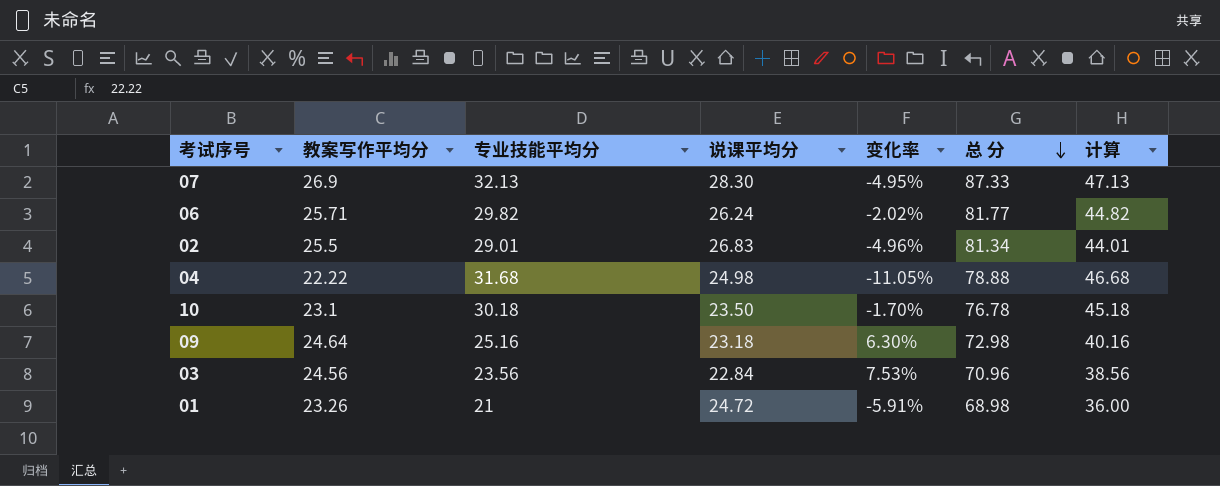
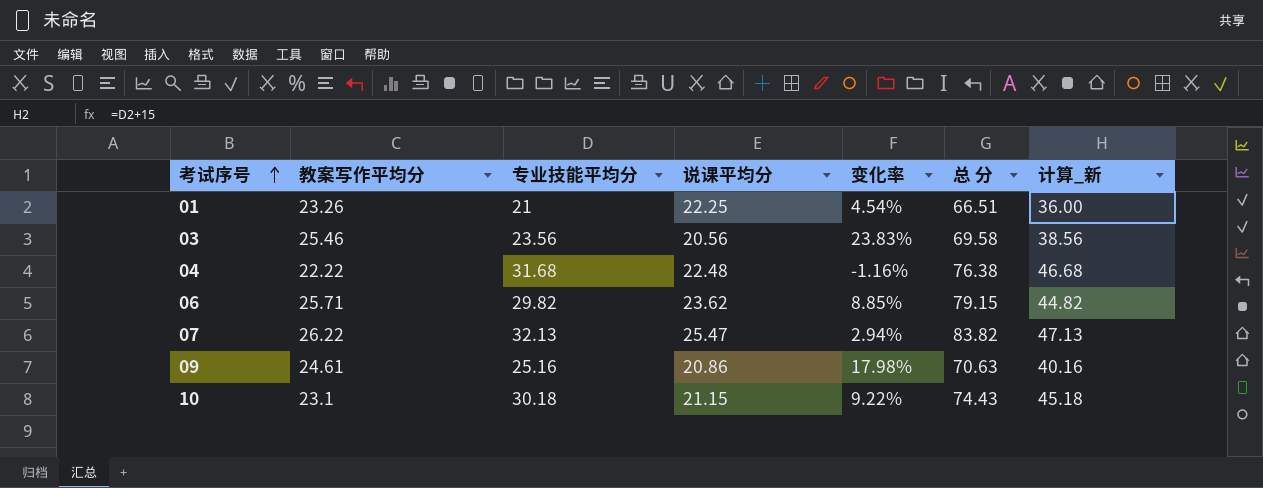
row order: 总 分 descending -> 考试序号 ascending
column name: 计算 -> 计算_新
row 02: 25.5 | 29.01 | 26.83 | -4.96% | 81.34 | 44.01 -> none
01 | 说课平均分: 24.72 -> 22.25
01 | 变化率: -5.91% -> 4.54%
01 | 总 分: 68.98 -> 66.51
03 | 教案写作平均分: 24.56 -> 25.46
03 | 说课平均分: 22.84 -> 20.56
03 | 变化率: 7.53% -> 23.83%
03 | 总 分: 70.96 -> 69.58
04 | 说课平均分: 24.98 -> 22.48
04 | 变化率: -11.05% -> -1.16%
04 | 总 分: 78.88 -> 76.38
06 | 说课平均分: 26.24 -> 23.62
06 | 变化率: -2.02% -> 8.85%
06 | 总 分: 81.77 -> 79.15
07 | 教案写作平均分: 26.9 -> 26.22
07 | 说课平均分: 28.30 -> 25.47
07 | 变化率: -4.95% -> 2.94%
07 | 总 分: 87.33 -> 83.82
09 | 教案写作平均分: 24.64 -> 24.61
09 | 说课平均分: 23.18 -> 20.86
09 | 变化率: 6.30% -> 17.98%
09 | 总 分: 72.98 -> 70.63
10 | 说课平均分: 23.50 -> 21.15
10 | 变化率: -1.70% -> 9.22%
10 | 总 分: 76.78 -> 74.43

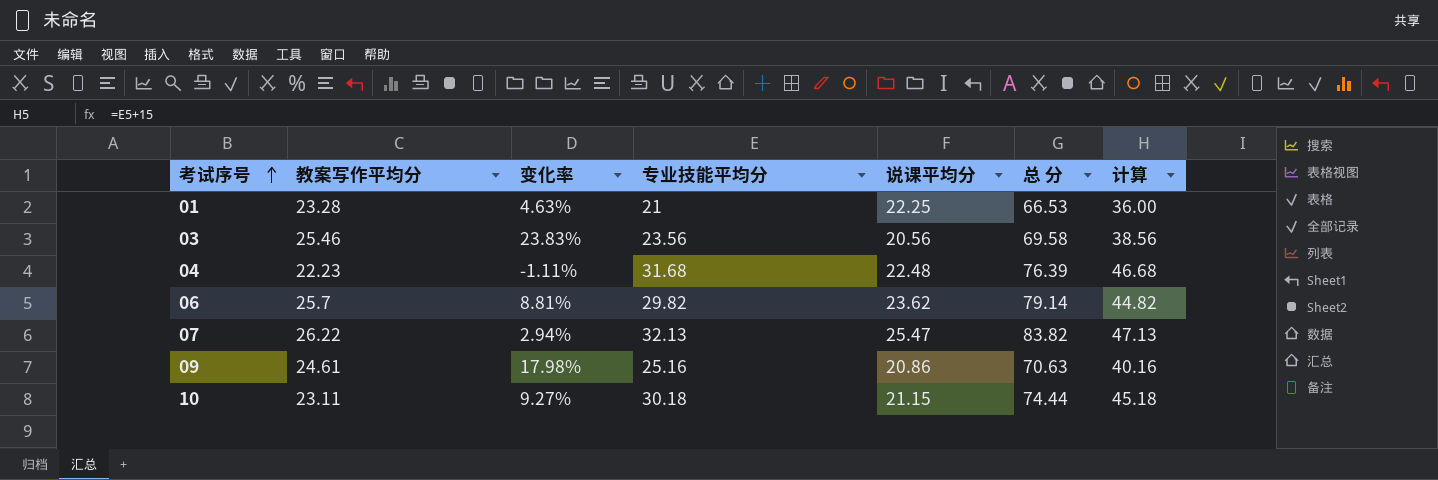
column 变化率 | position: 5 -> 3
column name: 计算_新 -> 计算
01 | 教案写作平均分: 23.26 -> 23.28
01 | 变化率: 4.54% -> 4.63%
01 | 总 分: 66.51 -> 66.53
04 | 教案写作平均分: 22.22 -> 22.23
04 | 变化率: -1.16% -> -1.11%
04 | 总 分: 76.38 -> 76.39
06 | 教案写作平均分: 25.71 -> 25.7
06 | 变化率: 8.85% -> 8.81%
06 | 总 分: 79.15 -> 79.14
10 | 教案写作平均分: 23.1 -> 23.11
10 | 变化率: 9.22% -> 9.27%
10 | 总 分: 74.43 -> 74.44

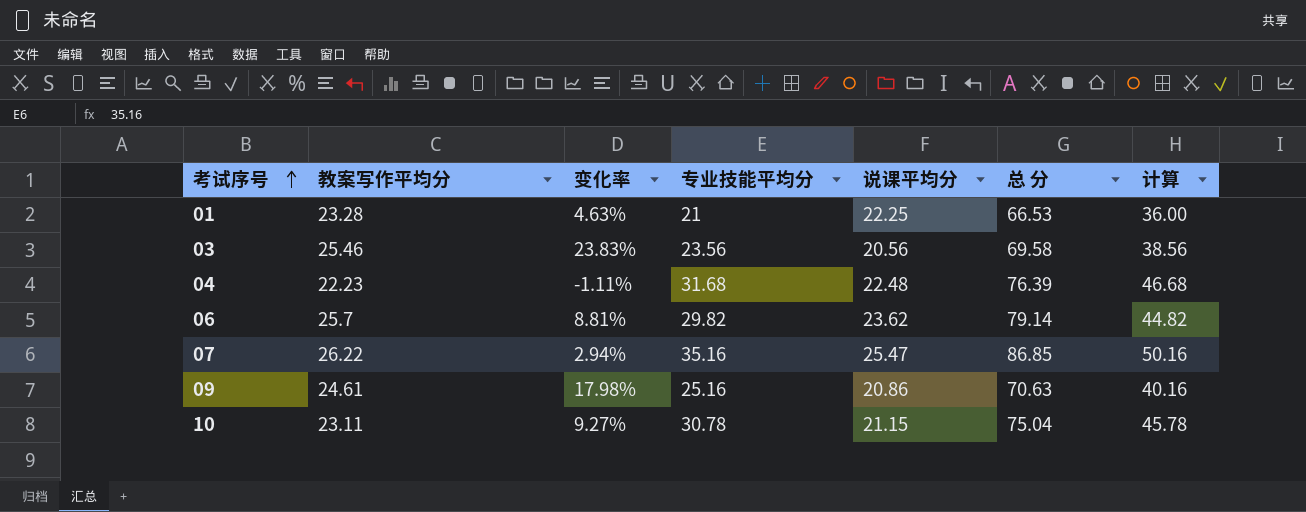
07 | 专业技能平均分: 32.13 -> 35.16
07 | 总 分: 83.82 -> 86.85
07 | 计算: 47.13 -> 50.16
10 | 专业技能平均分: 30.18 -> 30.78
10 | 总 分: 74.44 -> 75.04
10 | 计算: 45.18 -> 45.78

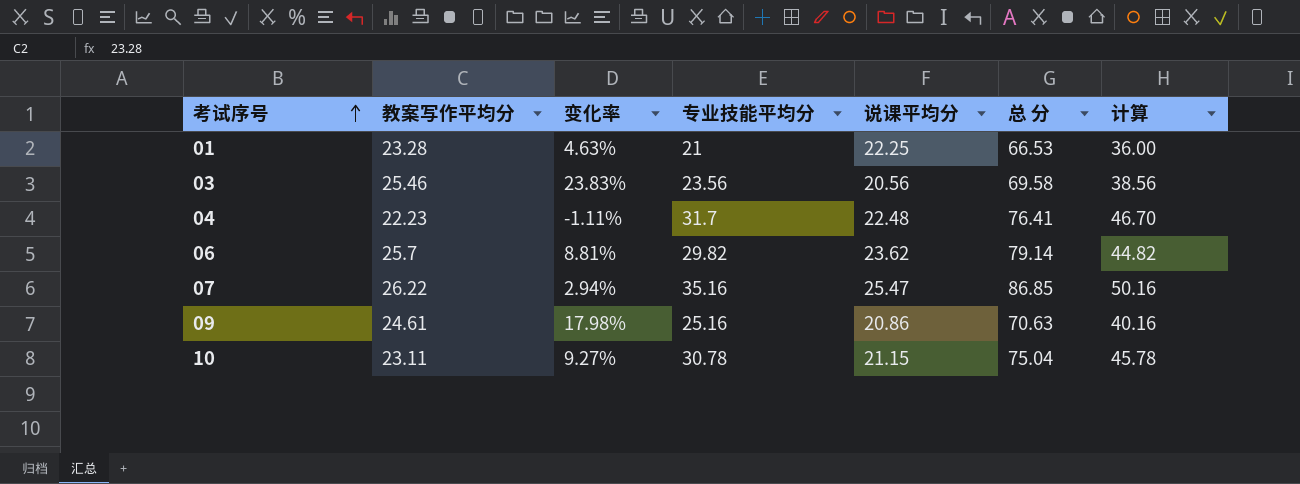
04 | 专业技能平均分: 31.68 -> 31.7
04 | 总 分: 76.39 -> 76.41
04 | 计算: 46.68 -> 46.70

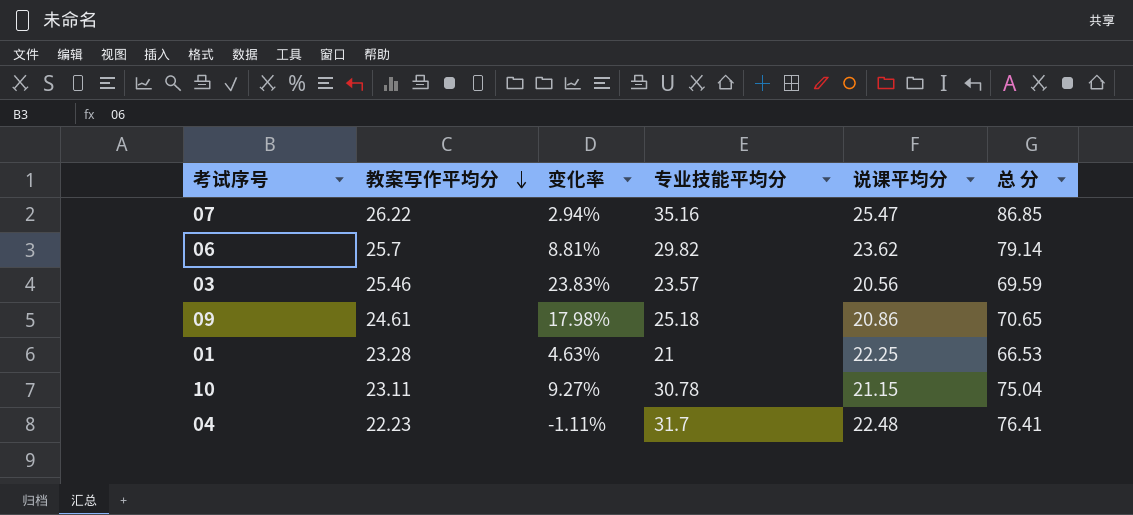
row order: 考试序号 ascending -> 教案写作平均分 descending
column 计算 | formula: [专业技能平均分] + 15 -> none
03 | 专业技能平均分: 23.56 -> 23.57
03 | 总 分: 69.58 -> 69.59
09 | 专业技能平均分: 25.16 -> 25.18
09 | 总 分: 70.63 -> 70.65

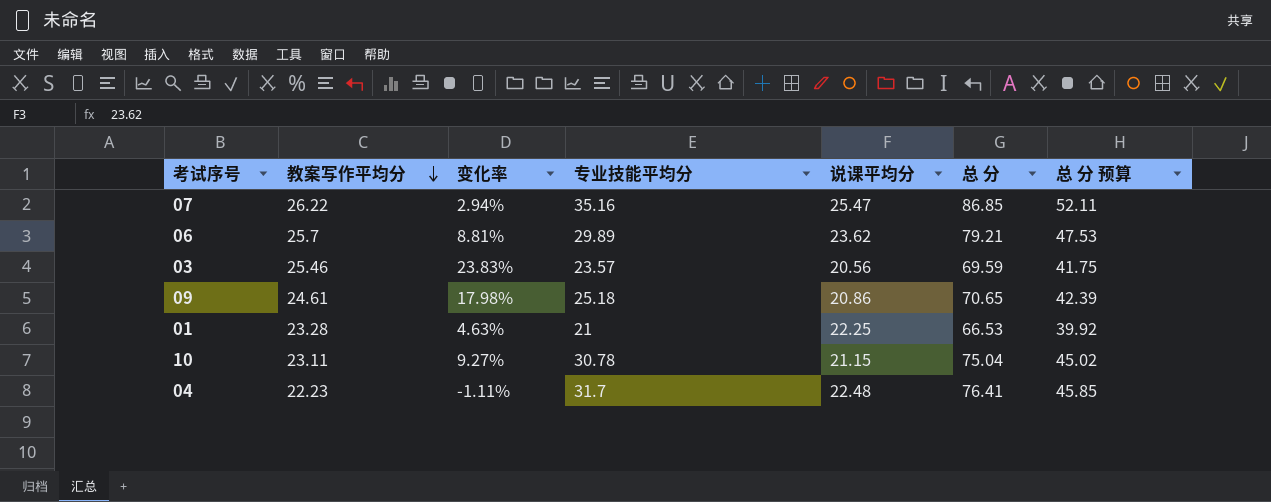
column 总 分 预算 | formula: none -> [总 分] * 0.6
06 | 专业技能平均分: 29.82 -> 29.89
06 | 总 分: 79.14 -> 79.21

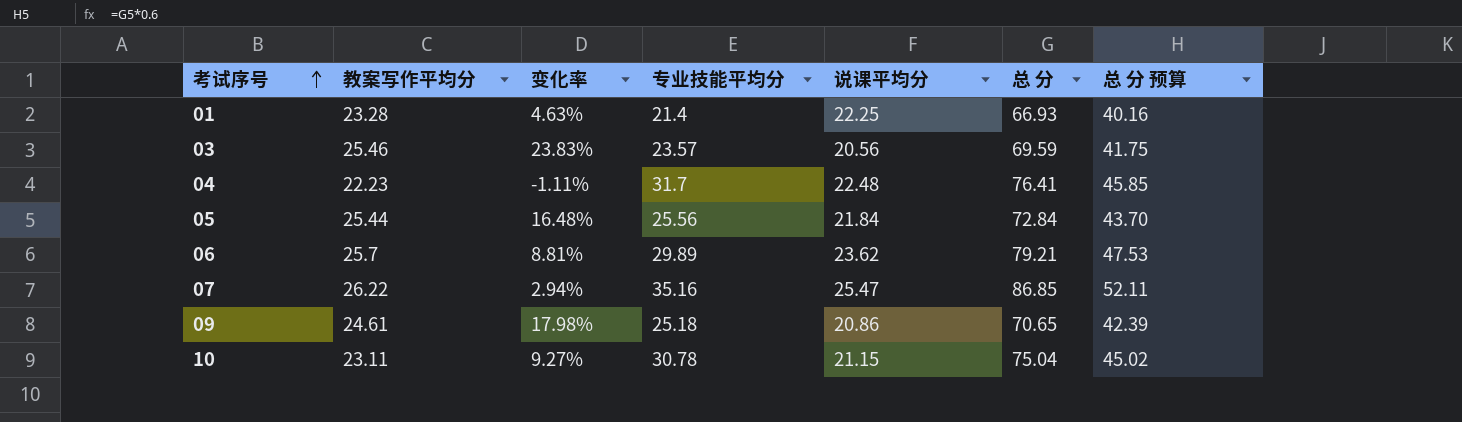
row order: 教案写作平均分 descending -> 考试序号 ascending
01 | 专业技能平均分: 21 -> 21.4
01 | 总 分: 66.53 -> 66.93
01 | 总 分 预算: 39.92 -> 40.16
row 05: none -> 25.44 | 16.48% | 25.56 | 21.84 | 72.84 | 43.70

